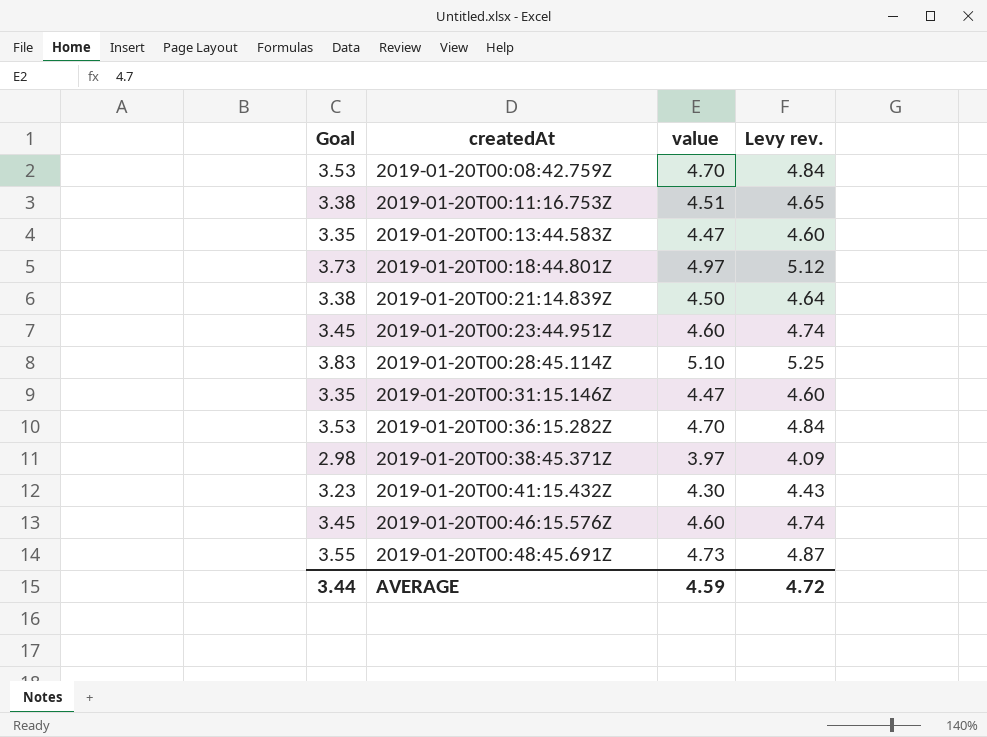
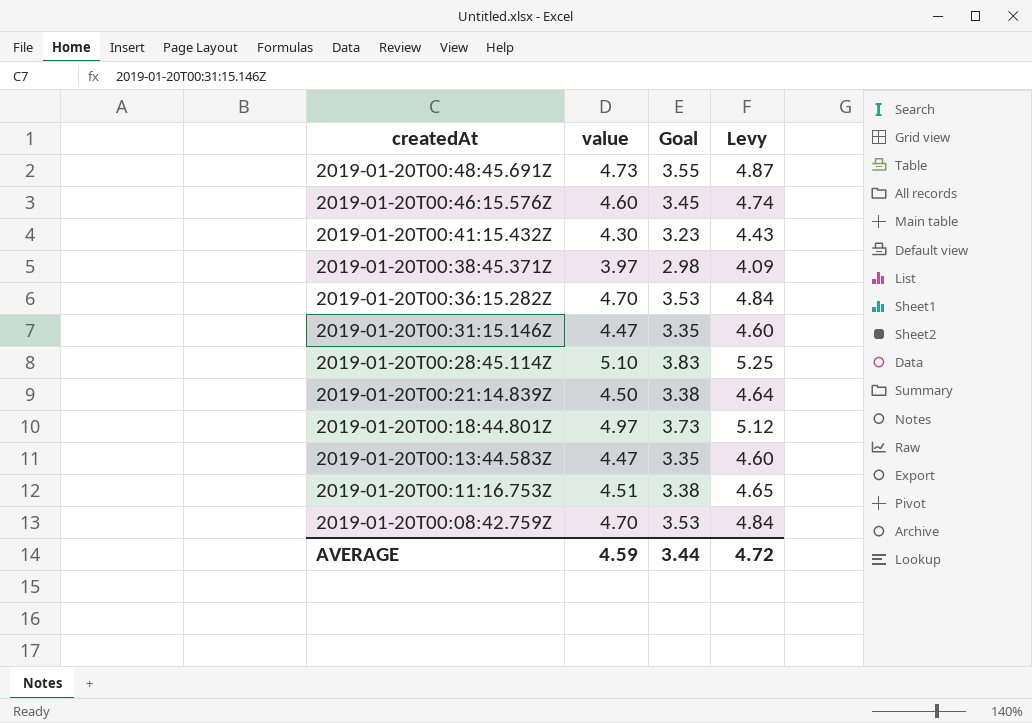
row order: createdAt ascending -> createdAt descending
column Goal | position: 1 -> 3
column name: Levy rev. -> Levy
row 2019-01-20T00:23:44.951Z: 3.45 | 4.60 | 4.74 -> none

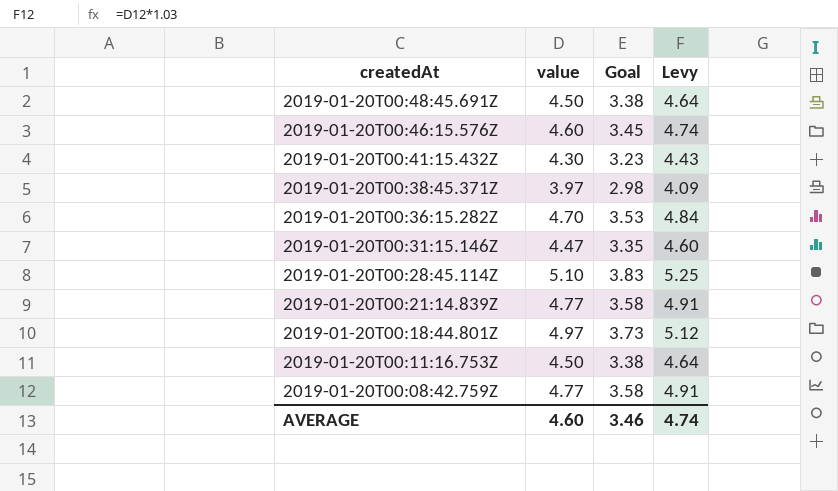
row 2019-01-20T00:13:44.583Z: 4.47 | 3.35 | 4.60 -> none
2019-01-20T00:48:45.691Z | value: 4.73 -> 4.50
2019-01-20T00:48:45.691Z | Goal: 3.55 -> 3.38
2019-01-20T00:48:45.691Z | Levy: 4.87 -> 4.64
2019-01-20T00:21:14.839Z | value: 4.50 -> 4.77
2019-01-20T00:21:14.839Z | Goal: 3.38 -> 3.58
2019-01-20T00:21:14.839Z | Levy: 4.64 -> 4.91
2019-01-20T00:11:16.753Z | value: 4.51 -> 4.50
2019-01-20T00:11:16.753Z | Levy: 4.65 -> 4.64
2019-01-20T00:08:42.759Z | value: 4.70 -> 4.77
2019-01-20T00:08:42.759Z | Goal: 3.53 -> 3.58
2019-01-20T00:08:42.759Z | Levy: 4.84 -> 4.91
AVERAGE | value: 4.59 -> 4.60
AVERAGE | Goal: 3.44 -> 3.46
AVERAGE | Levy: 4.72 -> 4.74

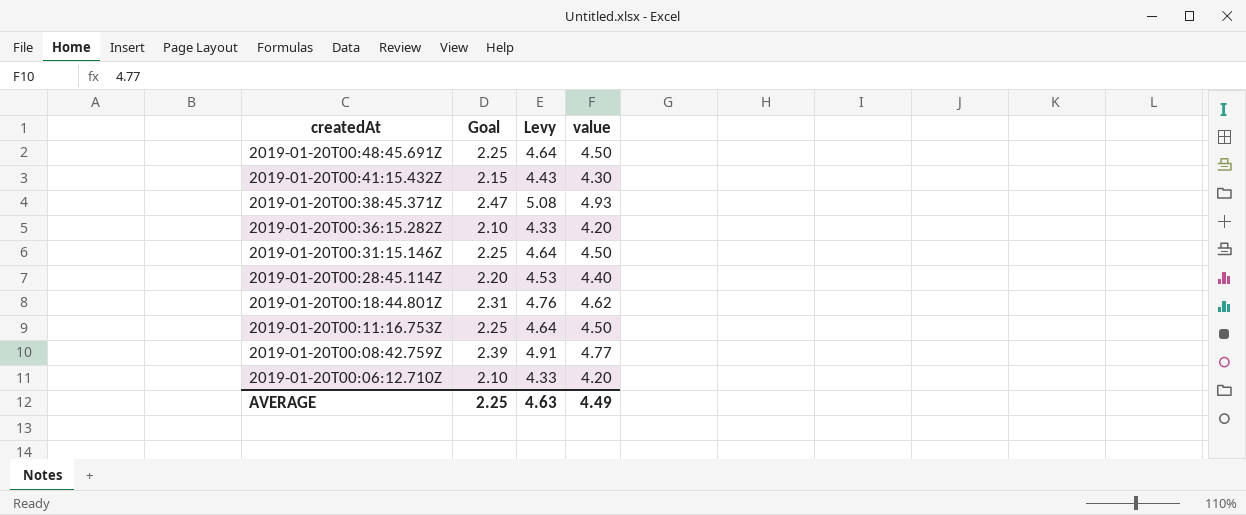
column Goal | formula: [value] * 0.75 -> [value] * 0.5
column value | position: 2 -> 4
row 2019-01-20T00:46:15.576Z: 4.60 | 3.45 | 4.74 -> none
row 2019-01-20T00:21:14.839Z: 4.77 | 3.58 | 4.91 -> none
2019-01-20T00:38:45.371Z | Levy: 4.09 -> 5.08
2019-01-20T00:38:45.371Z | value: 3.97 -> 4.93
2019-01-20T00:36:15.282Z | Levy: 4.84 -> 4.33
2019-01-20T00:36:15.282Z | value: 4.70 -> 4.20
2019-01-20T00:31:15.146Z | Levy: 4.60 -> 4.64
2019-01-20T00:31:15.146Z | value: 4.47 -> 4.50
2019-01-20T00:28:45.114Z | Levy: 5.25 -> 4.53
2019-01-20T00:28:45.114Z | value: 5.10 -> 4.40
2019-01-20T00:18:44.801Z | Levy: 5.12 -> 4.76
2019-01-20T00:18:44.801Z | value: 4.97 -> 4.62
row 2019-01-20T00:06:12.710Z: none -> 2.10 | 4.33 | 4.20
AVERAGE | Goal: 3.46 -> 2.25
AVERAGE | Levy: 4.74 -> 4.63
AVERAGE | value: 4.60 -> 4.49

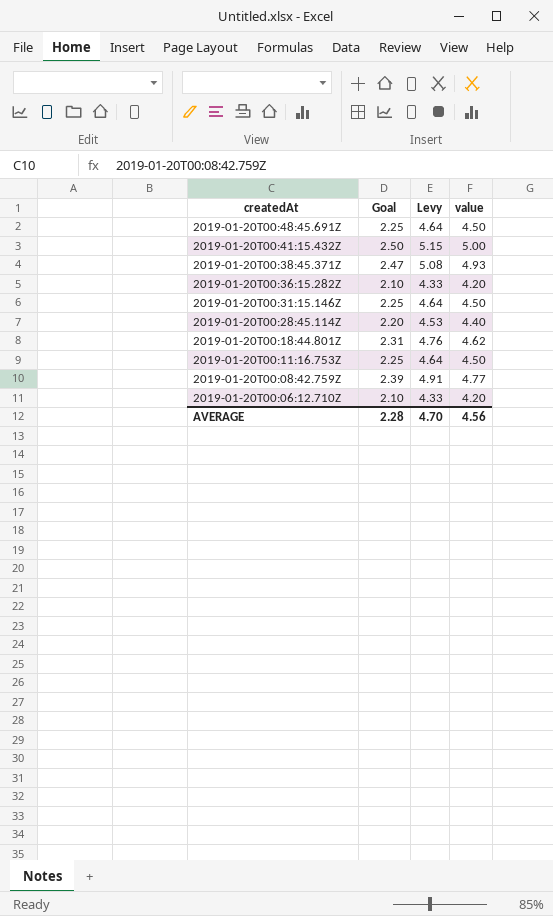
2019-01-20T00:41:15.432Z | Goal: 2.15 -> 2.50
2019-01-20T00:41:15.432Z | Levy: 4.43 -> 5.15
2019-01-20T00:41:15.432Z | value: 4.30 -> 5.00
AVERAGE | Goal: 2.25 -> 2.28
AVERAGE | Levy: 4.63 -> 4.70
AVERAGE | value: 4.49 -> 4.56

